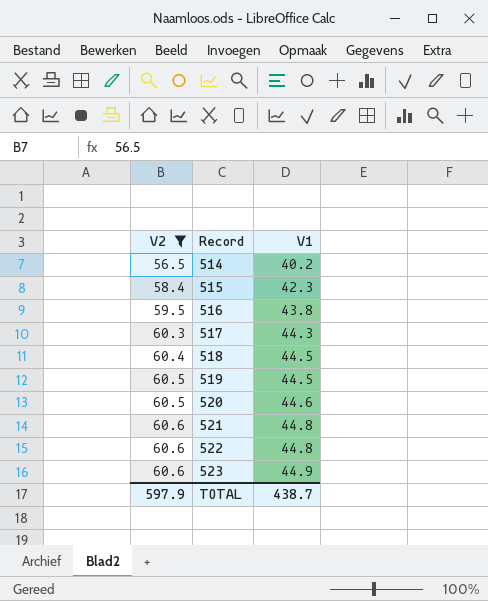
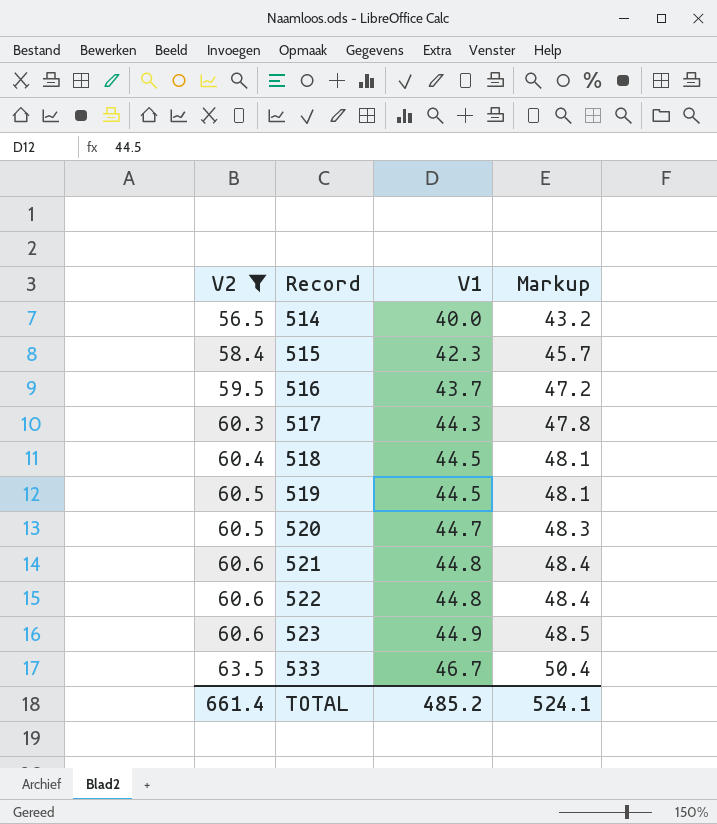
column Markup | formula: none -> [V1] * 1.08
514 | V1: 40.2 -> 40.0
516 | V1: 43.8 -> 43.7
520 | V1: 44.6 -> 44.7
row 533: none -> 63.5 | 46.7 | 50.4
TOTAL | V2: 597.9 -> 661.4
TOTAL | V1: 438.7 -> 485.2

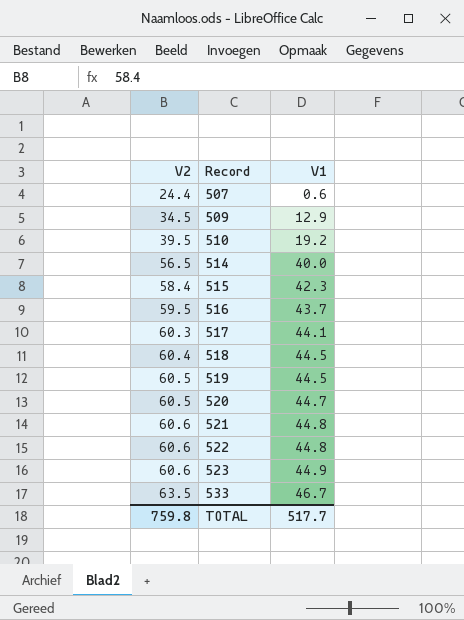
filter: V2 >= 56.5 -> none
column Markup | formula: [V1] * 1.08 -> none
517 | V1: 44.3 -> 44.1
TOTAL | V2: 661.4 -> 759.8
TOTAL | V1: 485.2 -> 517.7

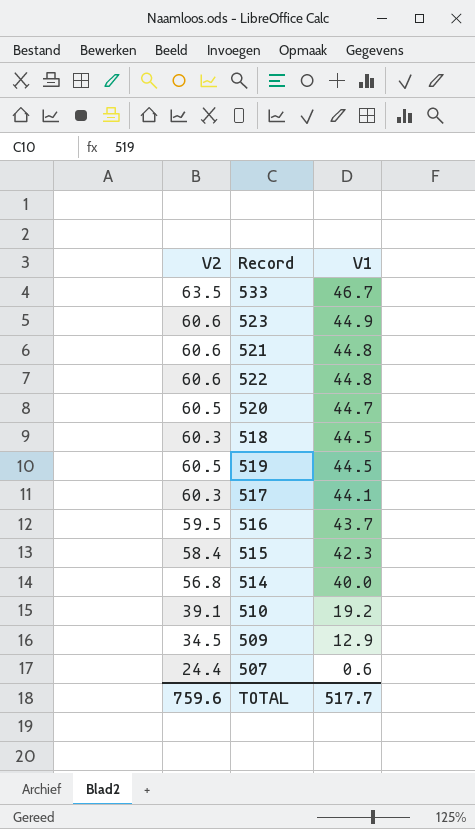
row order: V2 ascending -> V1 descending
518 | V2: 60.4 -> 60.3
514 | V2: 56.5 -> 56.8
510 | V2: 39.5 -> 39.1
TOTAL | V2: 759.8 -> 759.6

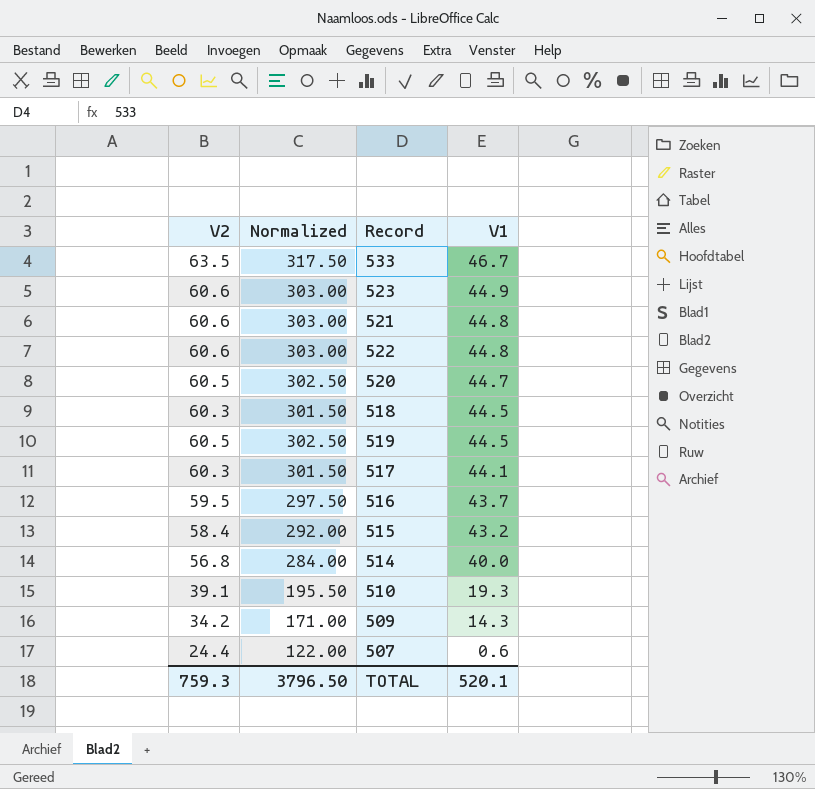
column Normalized | formula: none -> [V2] * 5
515 | V1: 42.3 -> 43.2
510 | V1: 19.2 -> 19.3
509 | V2: 34.5 -> 34.2
509 | V1: 12.9 -> 14.3
TOTAL | V2: 759.6 -> 759.3
TOTAL | V1: 517.7 -> 520.1

